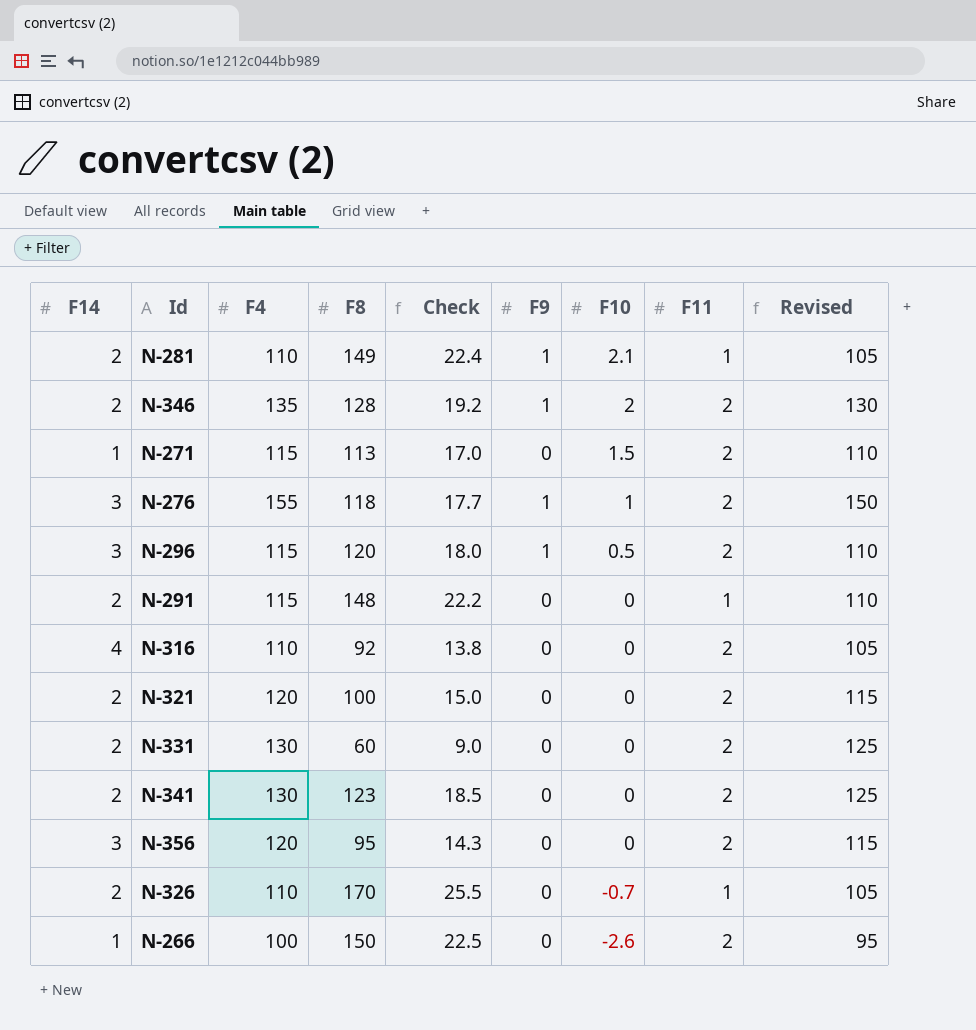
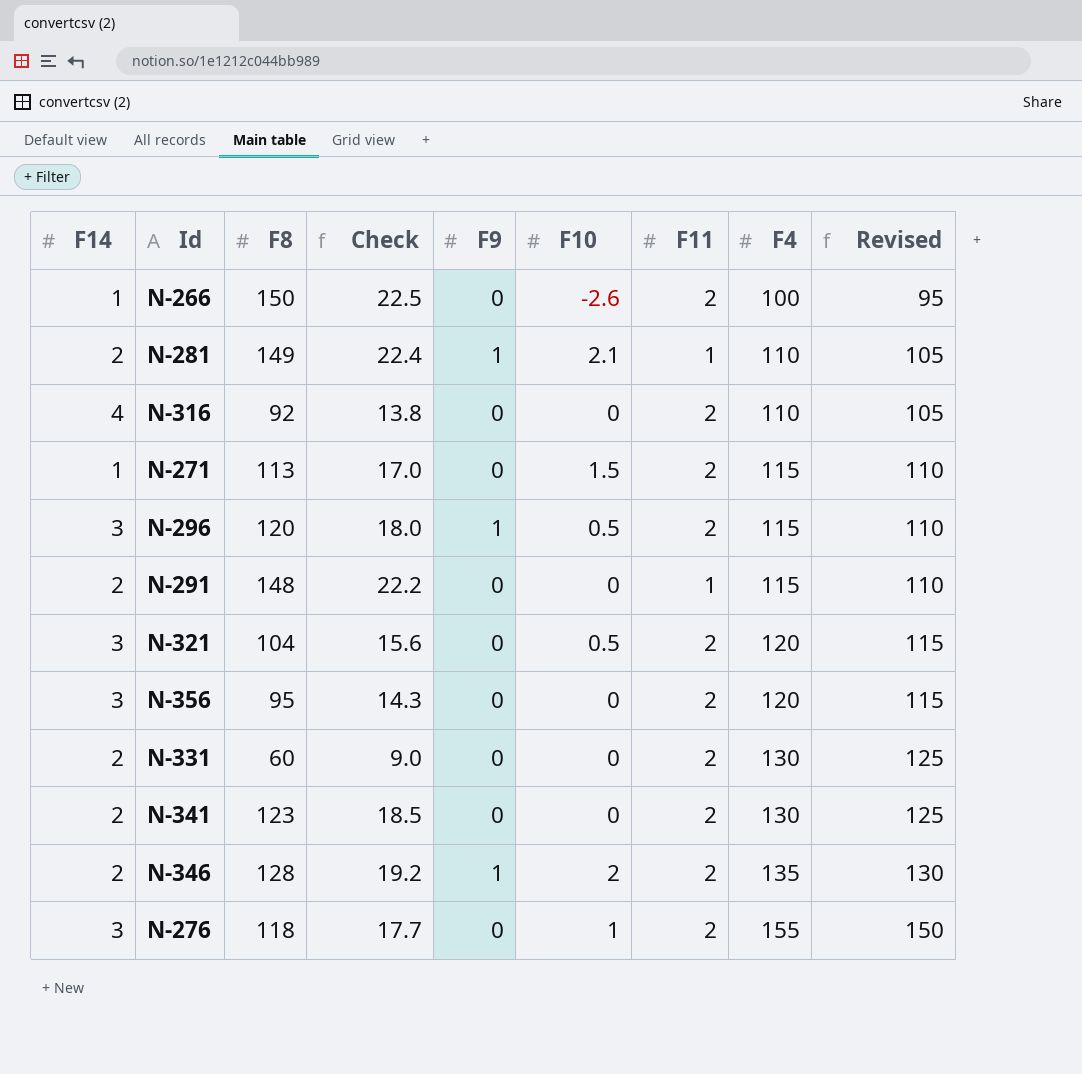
row order: F10 descending -> F4 ascending
column F4 | position: 3 -> 8
row N-326: 2 | 110 | 170 | 25.5 | 0 | -0.7 | 1 | 105 -> none
N-321 | F14: 2 -> 3
N-321 | F8: 100 -> 104
N-321 | Check: 15.0 -> 15.6
N-321 | F10: 0 -> 0.5
N-276 | F9: 1 -> 0

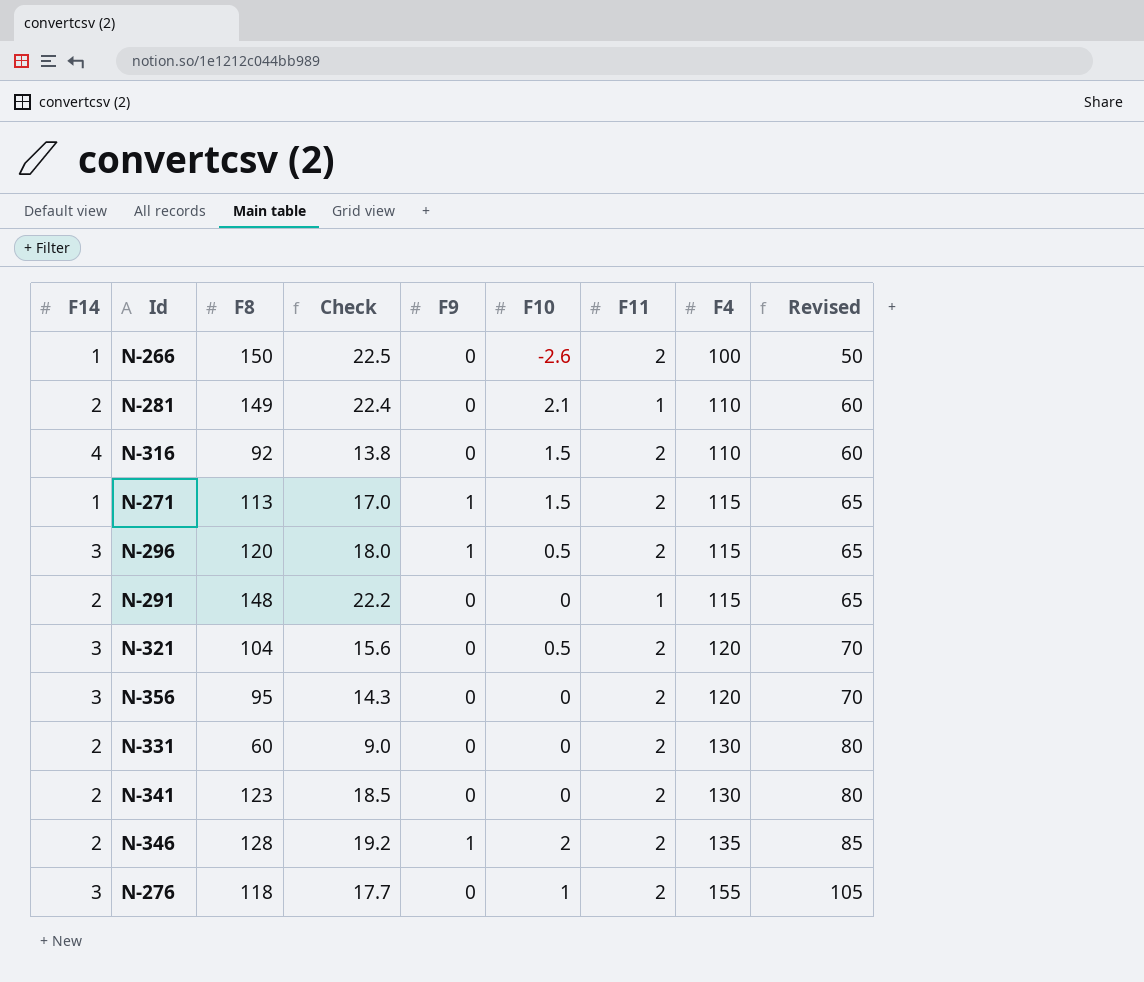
column Revised | formula: [F4] - 5 -> [F4] - 50
N-281 | F9: 1 -> 0
N-316 | F10: 0 -> 1.5
N-271 | F9: 0 -> 1

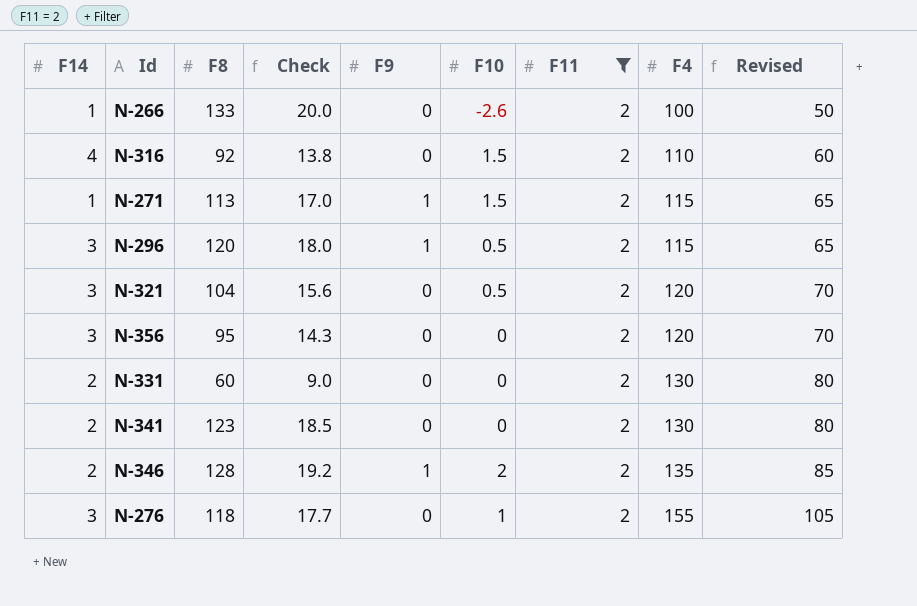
filter: none -> F11 = 2
N-266 | F8: 150 -> 133
N-266 | Check: 22.5 -> 20.0

